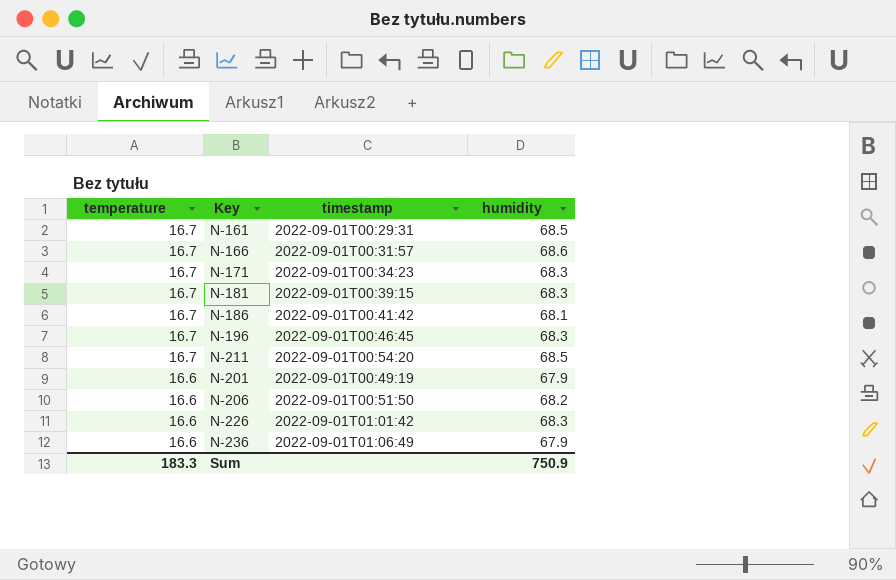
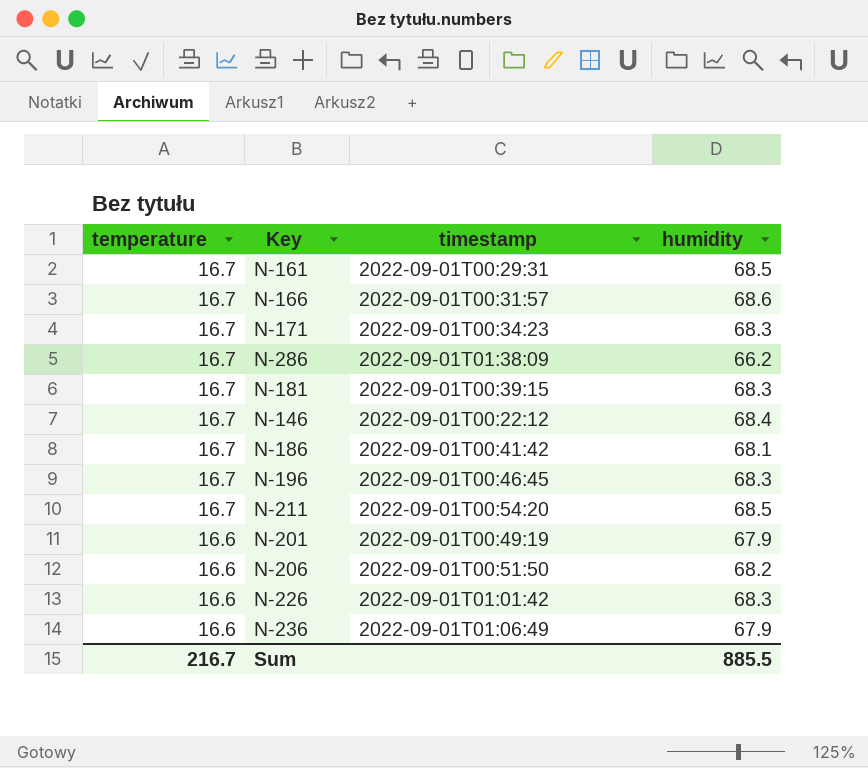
row N-286: none -> 16.7 | 2022-09-01T01:38:09 | 66.2
row N-146: none -> 16.7 | 2022-09-01T00:22:12 | 68.4
Sum | temperature: 183.3 -> 216.7
Sum | humidity: 750.9 -> 885.5

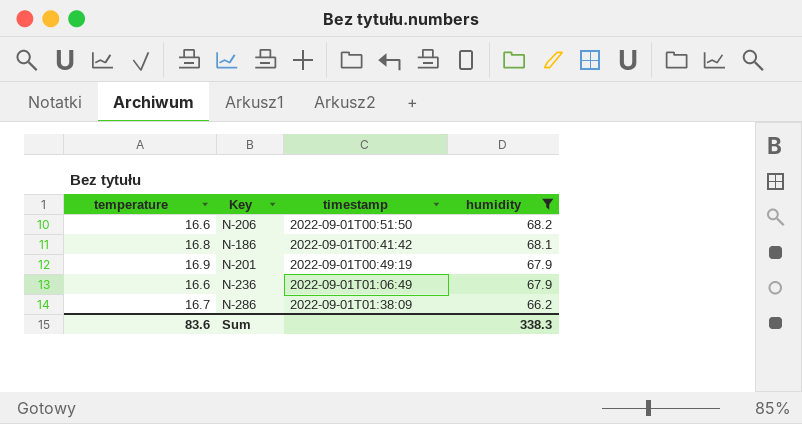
filter: none -> humidity <= 68.2
row order: temperature descending -> humidity descending
N-186 | temperature: 16.7 -> 16.8
N-201 | temperature: 16.6 -> 16.9
Sum | temperature: 216.7 -> 83.6
Sum | humidity: 885.5 -> 338.3

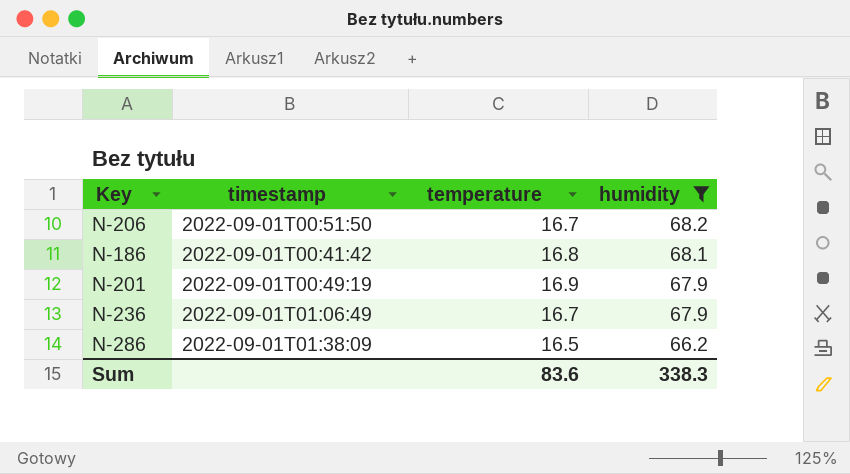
column temperature | position: 1 -> 3
N-206 | temperature: 16.6 -> 16.7
N-236 | temperature: 16.6 -> 16.7
N-286 | temperature: 16.7 -> 16.5

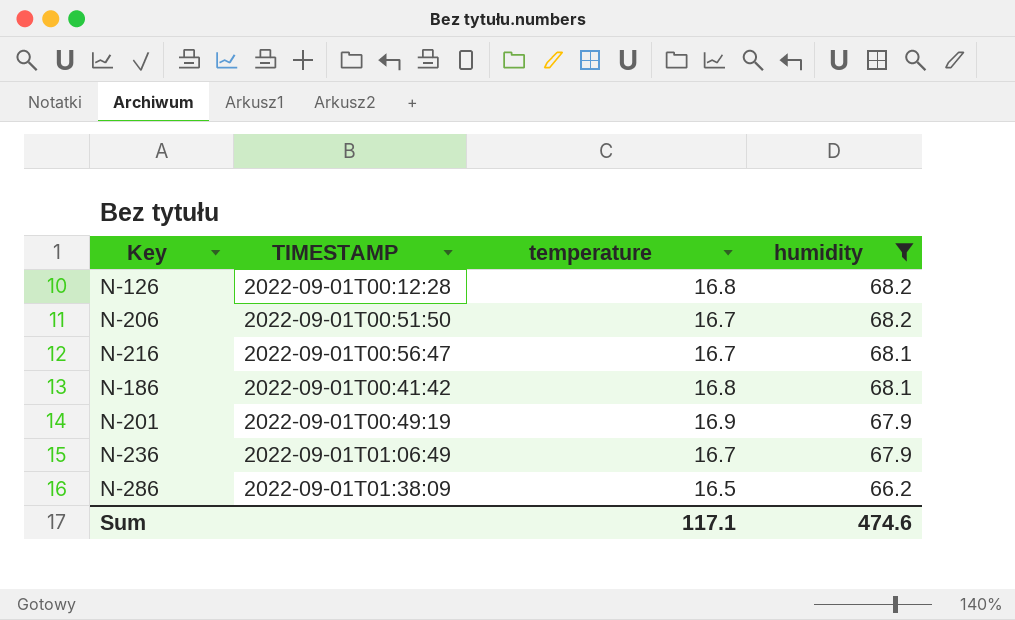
column name: timestamp -> TIMESTAMP
row N-126: none -> 2022-09-01T00:12:28 | 16.8 | 68.2
row N-216: none -> 2022-09-01T00:56:47 | 16.7 | 68.1
Sum | temperature: 83.6 -> 117.1
Sum | humidity: 338.3 -> 474.6

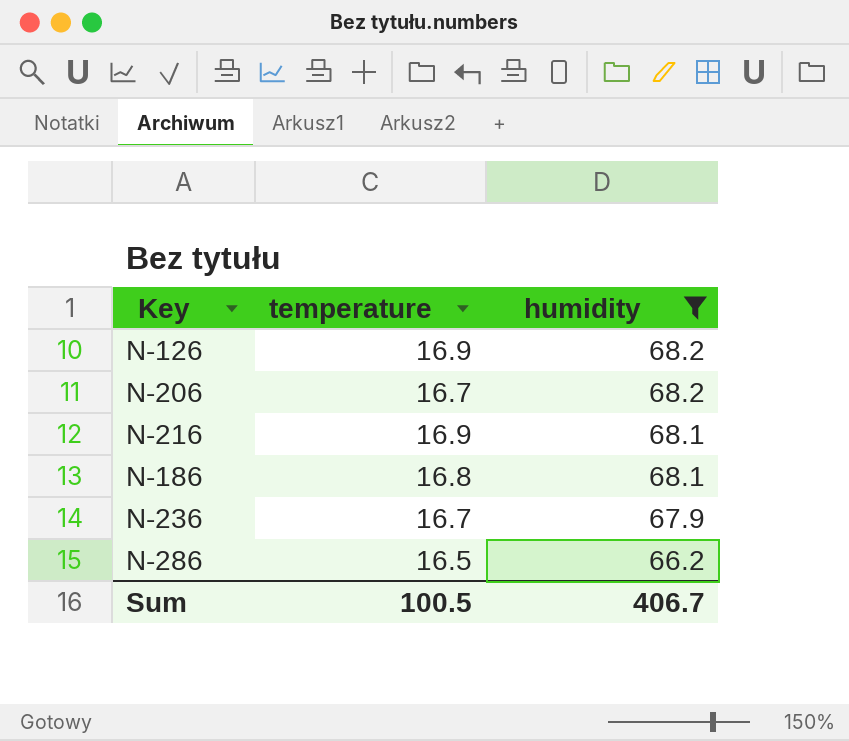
column TIMESTAMP | position: 2 -> none
row N-201: 2022-09-01T00:49:19 | 16.9 | 67.9 -> none
N-126 | temperature: 16.8 -> 16.9
N-216 | temperature: 16.7 -> 16.9
Sum | temperature: 117.1 -> 100.5
Sum | humidity: 474.6 -> 406.7

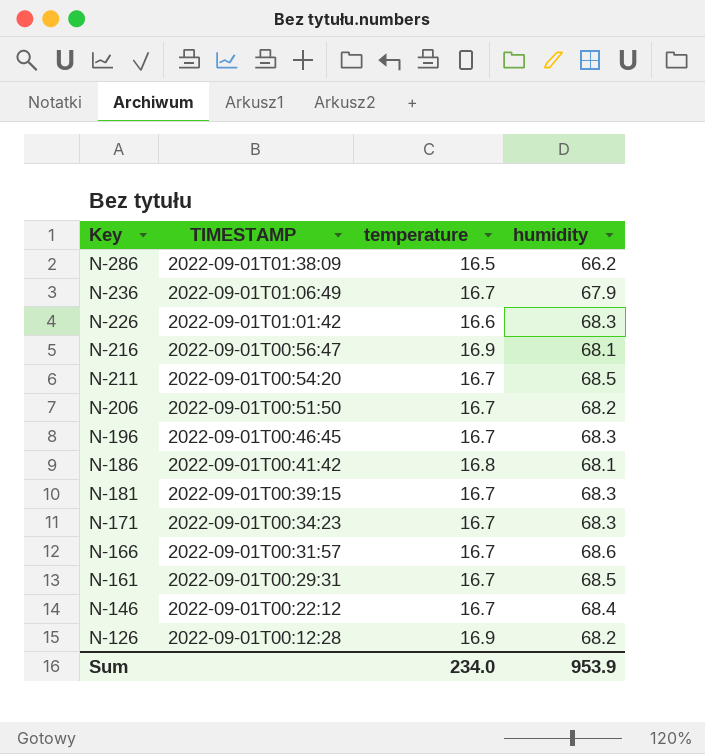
filter: humidity <= 68.2 -> none
row order: humidity descending -> Key descending
column TIMESTAMP | position: none -> 2
Sum | temperature: 100.5 -> 234.0
Sum | humidity: 406.7 -> 953.9

